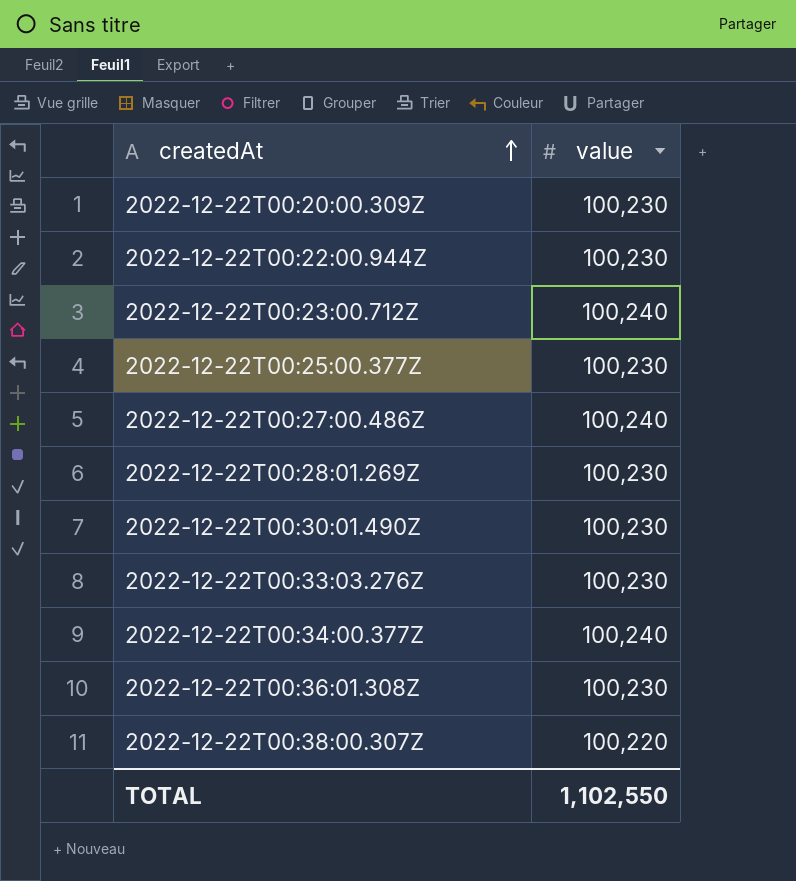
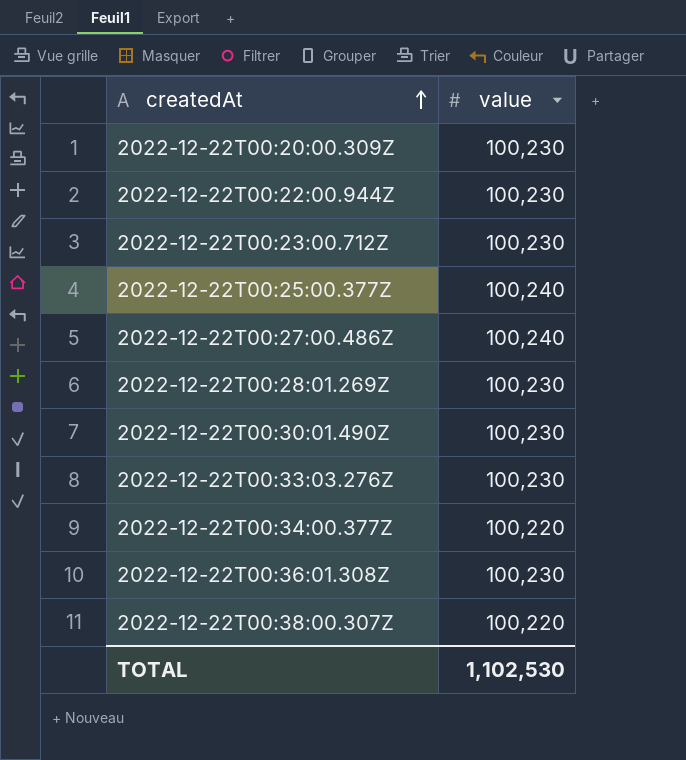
2022-12-22T00:23:00.712Z | value: 100,240 -> 100,230
2022-12-22T00:25:00.377Z | value: 100,230 -> 100,240
2022-12-22T00:34:00.377Z | value: 100,240 -> 100,220
TOTAL | value: 1,102,550 -> 1,102,530

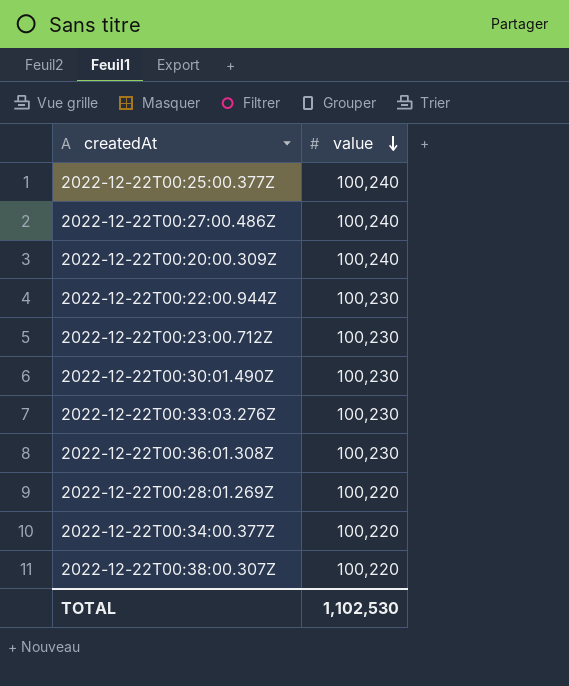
row order: createdAt ascending -> value descending
2022-12-22T00:20:00.309Z | value: 100,230 -> 100,240
2022-12-22T00:28:01.269Z | value: 100,230 -> 100,220

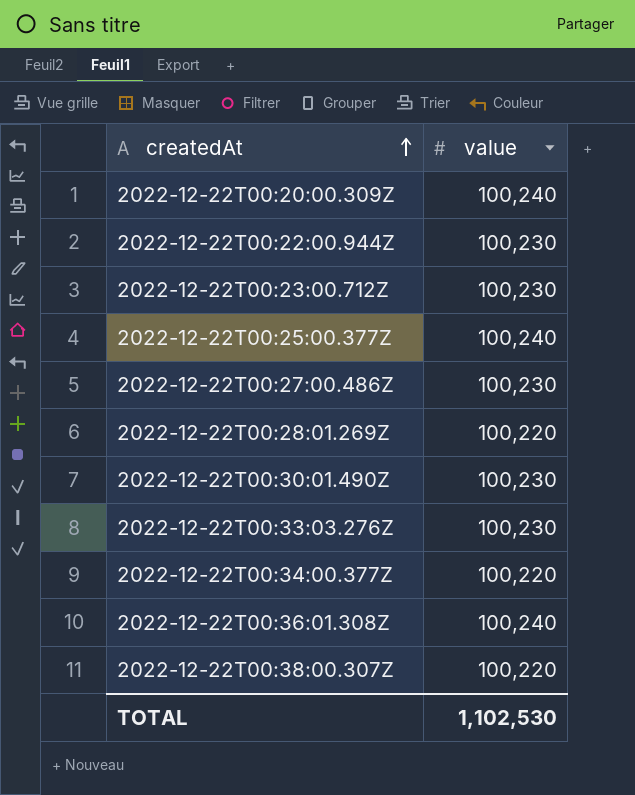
row order: value descending -> createdAt ascending
2022-12-22T00:27:00.486Z | value: 100,240 -> 100,230
2022-12-22T00:36:01.308Z | value: 100,230 -> 100,240

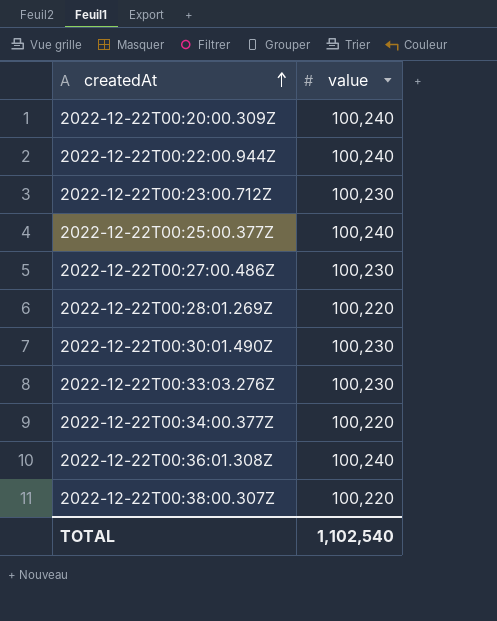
2022-12-22T00:22:00.944Z | value: 100,230 -> 100,240
TOTAL | value: 1,102,530 -> 1,102,540

